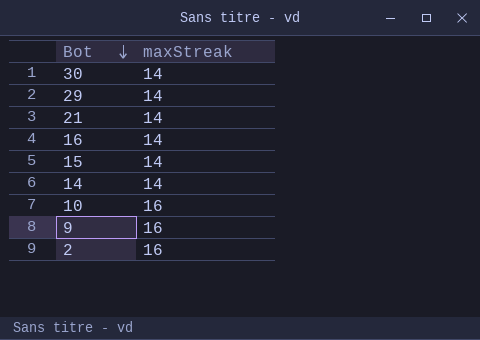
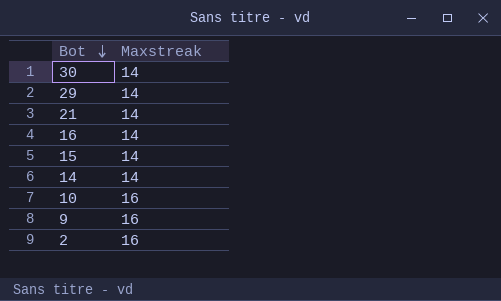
column name: maxStreak -> Maxstreak

